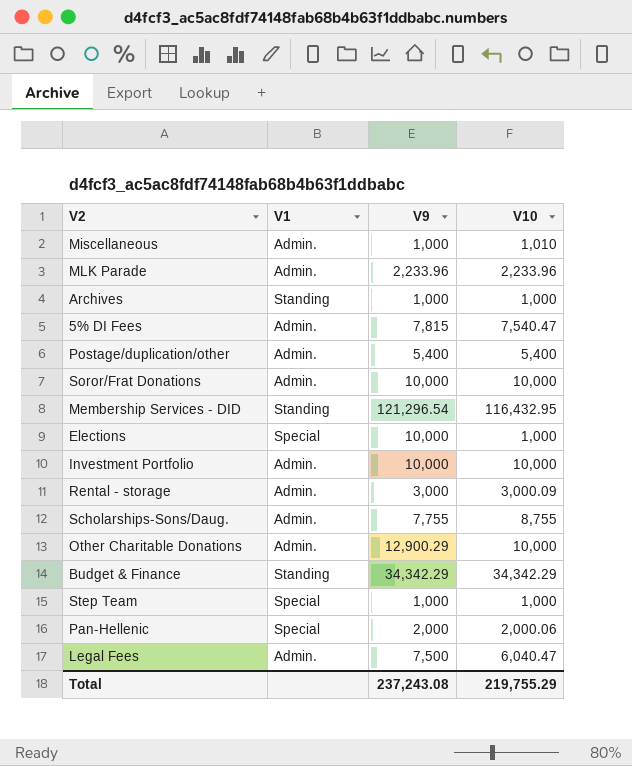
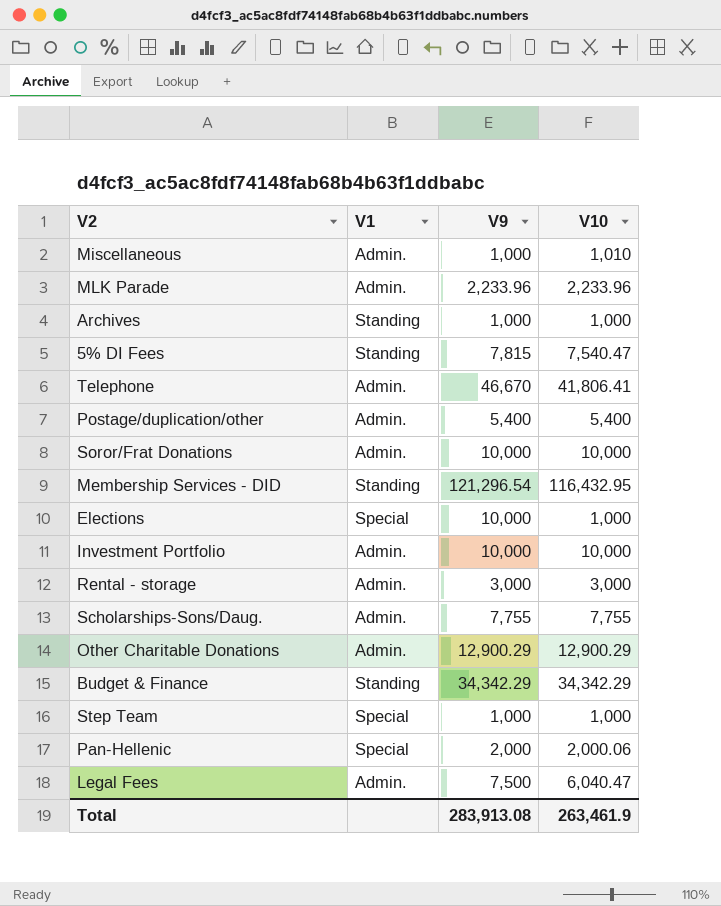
5% DI Fees | V1: Admin. -> Standing
row Telephone: none -> Admin. | 46,670 | 41,806.41
Rental - storage | V10: 3,000.09 -> 3,000
Scholarships-Sons/Daug. | V10: 8,755 -> 7,755
Other Charitable Donations | V10: 10,000 -> 12,900.29
Total | V9: 237,243.08 -> 283,913.08
Total | V10: 219,755.29 -> 263,461.9

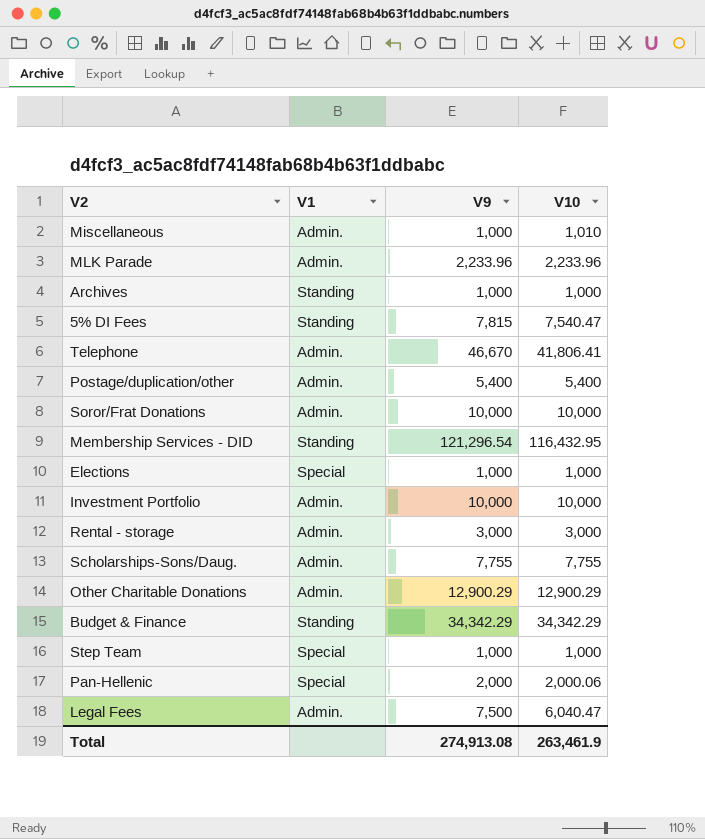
Elections | V9: 10,000 -> 1,000
Total | V9: 283,913.08 -> 274,913.08

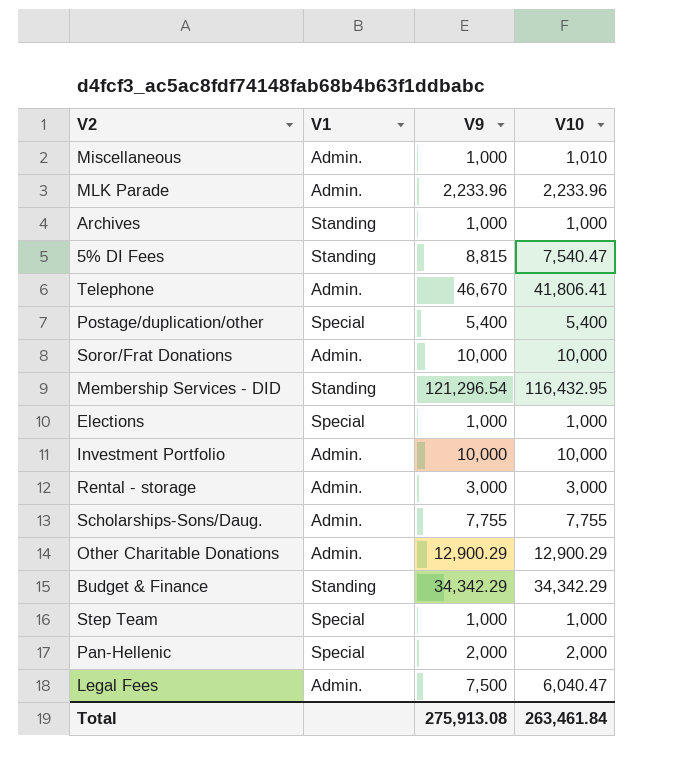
5% DI Fees | V9: 7,815 -> 8,815
Postage/duplication/other | V1: Admin. -> Special
Pan-Hellenic | V10: 2,000.06 -> 2,000
Total | V9: 274,913.08 -> 275,913.08
Total | V10: 263,461.9 -> 263,461.84

